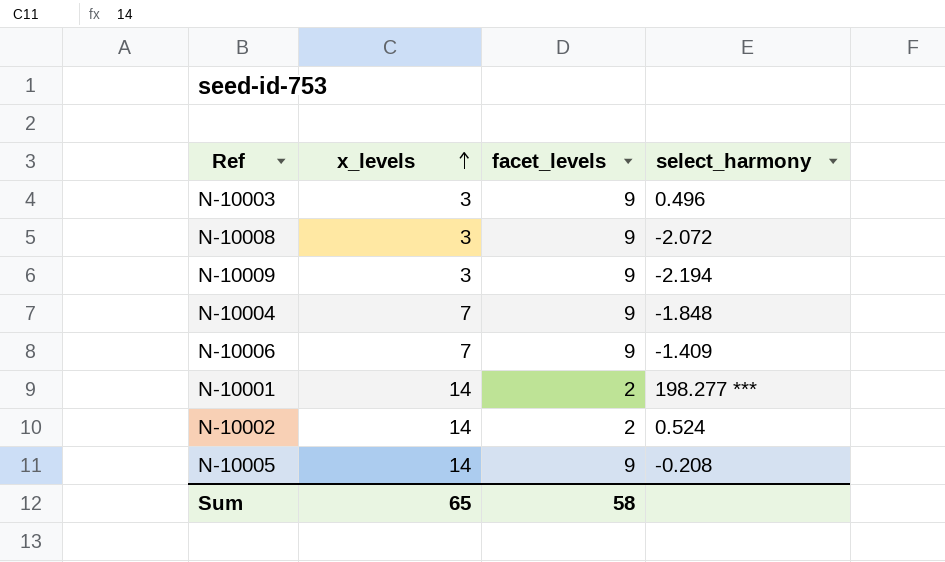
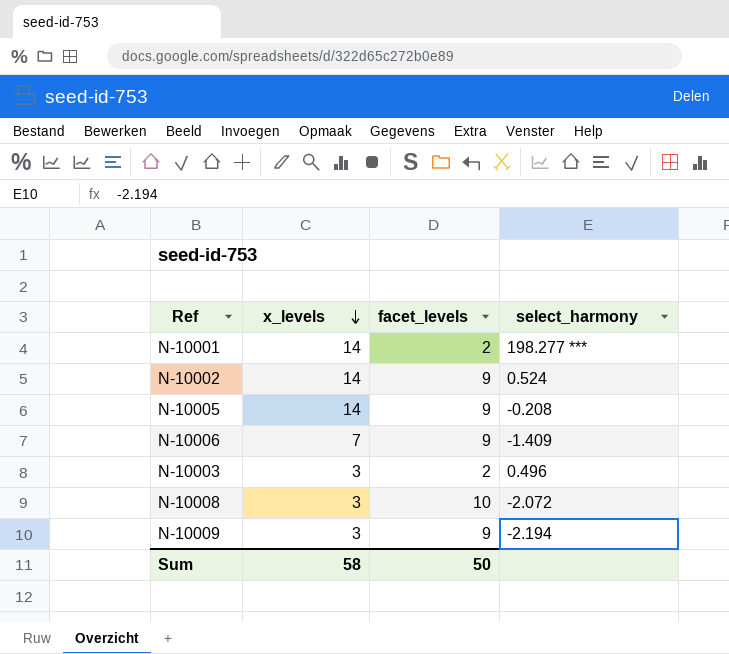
row order: x_levels ascending -> x_levels descending
row N-10004: 7 | 9 | -1.848 -> none
N-10002 | facet_levels: 2 -> 9
N-10003 | facet_levels: 9 -> 2
N-10008 | facet_levels: 9 -> 10
Sum | x_levels: 65 -> 58
Sum | facet_levels: 58 -> 50

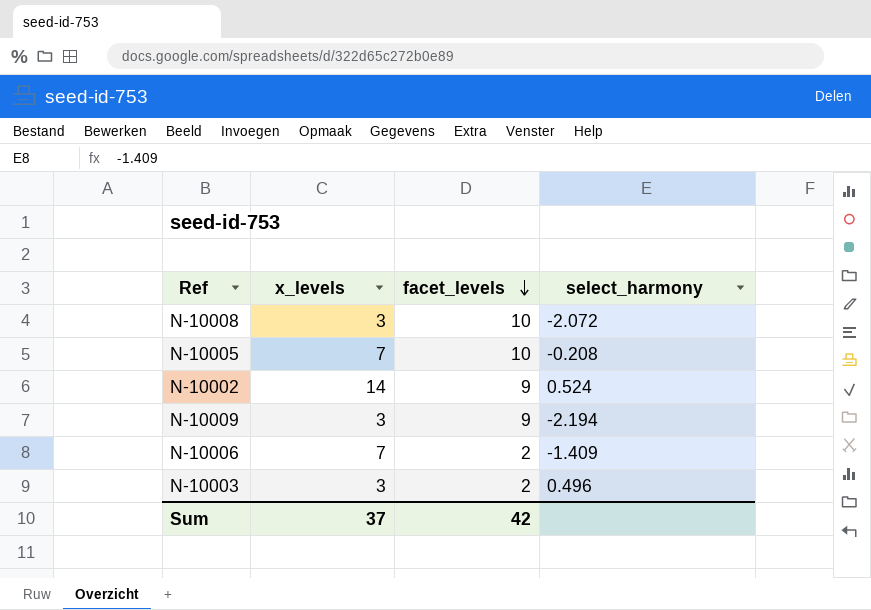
row order: x_levels descending -> facet_levels descending
row N-10001: 14 | 2 | 198.277 *** -> none
N-10005 | x_levels: 14 -> 7
N-10005 | facet_levels: 9 -> 10
N-10006 | facet_levels: 9 -> 2
Sum | x_levels: 58 -> 37
Sum | facet_levels: 50 -> 42

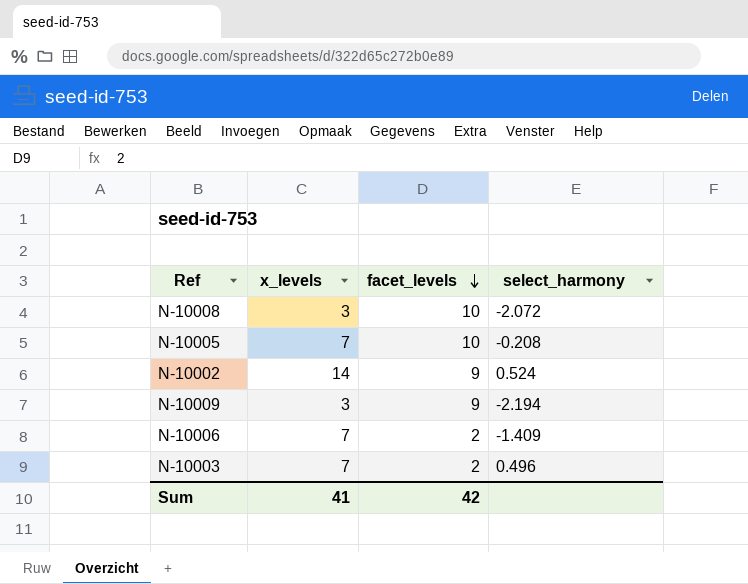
N-10003 | x_levels: 3 -> 7
Sum | x_levels: 37 -> 41

